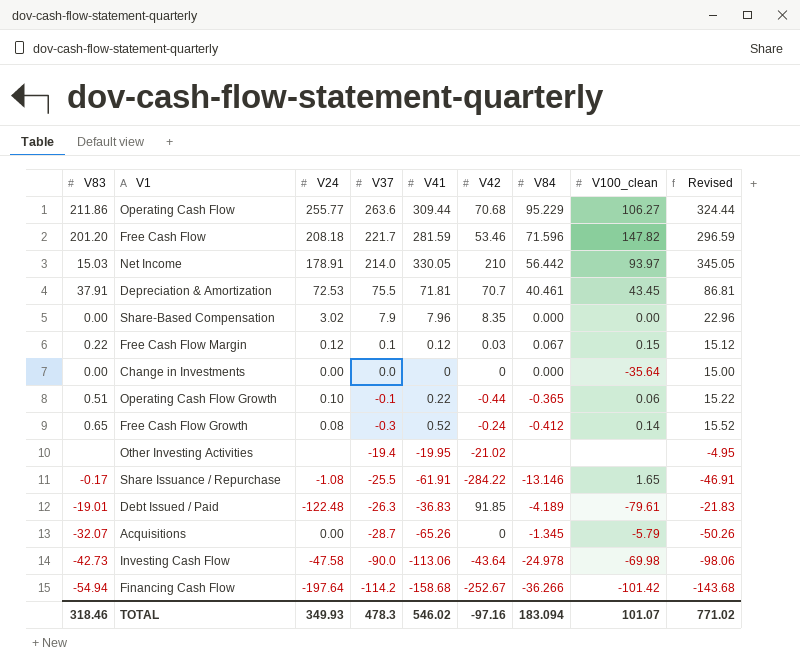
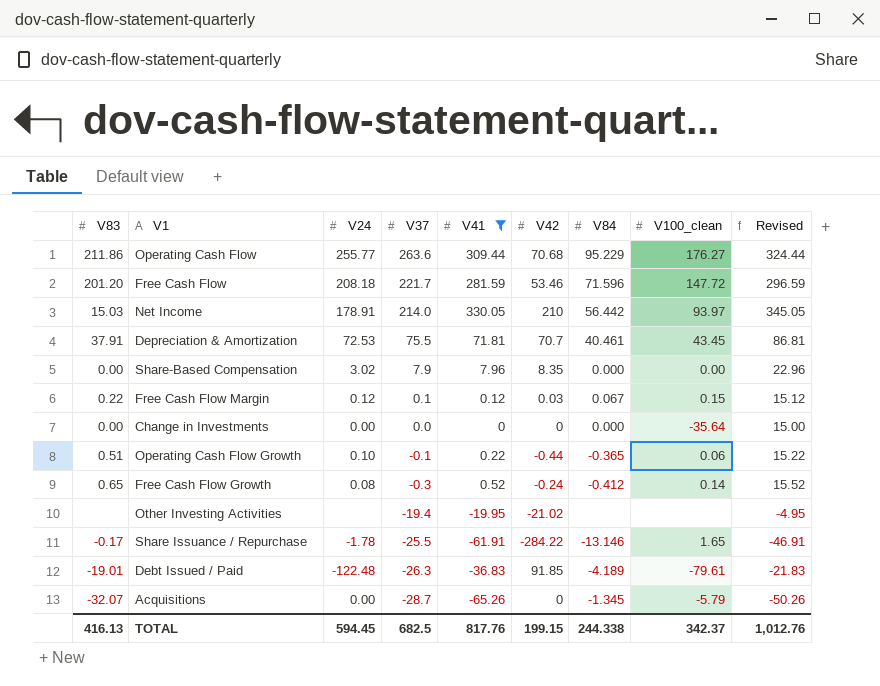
filter: none -> V41 >= -65.26
Operating Cash Flow | V100_clean: 106.27 -> 176.27
Free Cash Flow | V100_clean: 147.82 -> 147.72
Share Issuance / Repurchase | V24: -1.08 -> -1.78
TOTAL | V83: 318.46 -> 416.13
TOTAL | V24: 349.93 -> 594.45
TOTAL | V37: 478.3 -> 682.5
TOTAL | V41: 546.02 -> 817.76
TOTAL | V42: -97.16 -> 199.15
TOTAL | V84: 183.094 -> 244.338
TOTAL | V100_clean: 101.07 -> 342.37
TOTAL | Revised: 771.02 -> 1,012.76

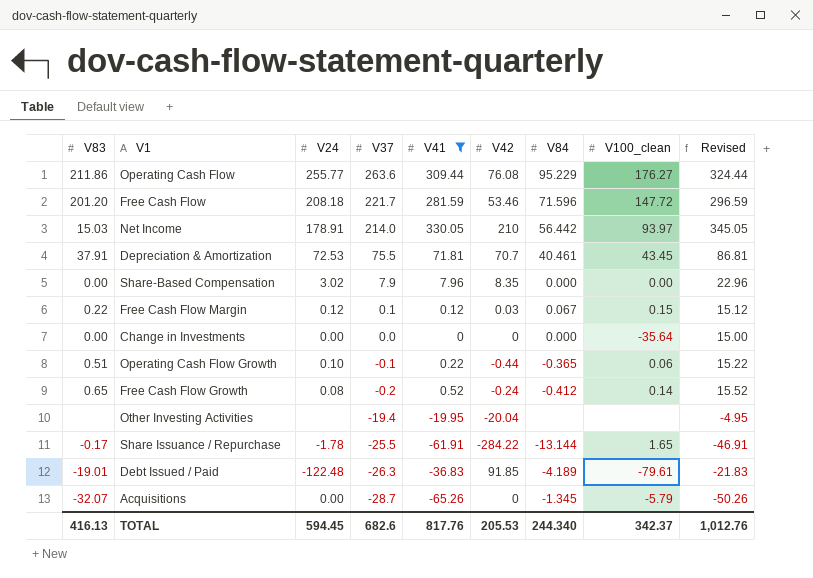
Operating Cash Flow | V42: 70.68 -> 76.08
Free Cash Flow Growth | V37: -0.3 -> -0.2
Other Investing Activities | V42: -21.02 -> -20.04
Share Issuance / Repurchase | V84: -13.146 -> -13.144
TOTAL | V37: 682.5 -> 682.6
TOTAL | V42: 199.15 -> 205.53
TOTAL | V84: 244.338 -> 244.340

